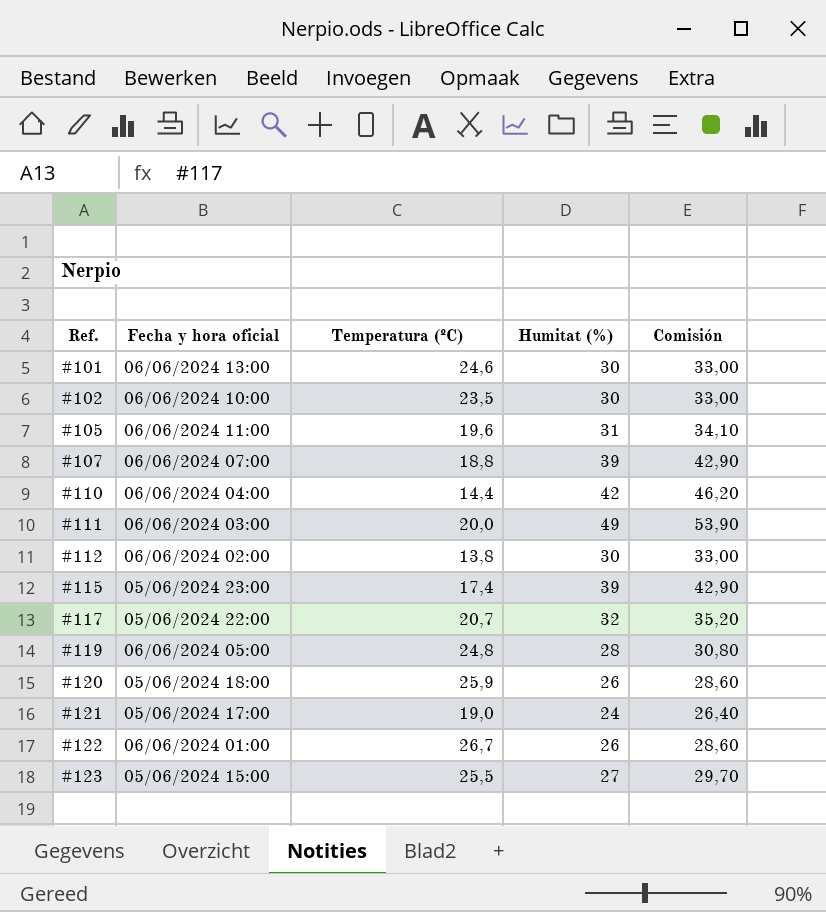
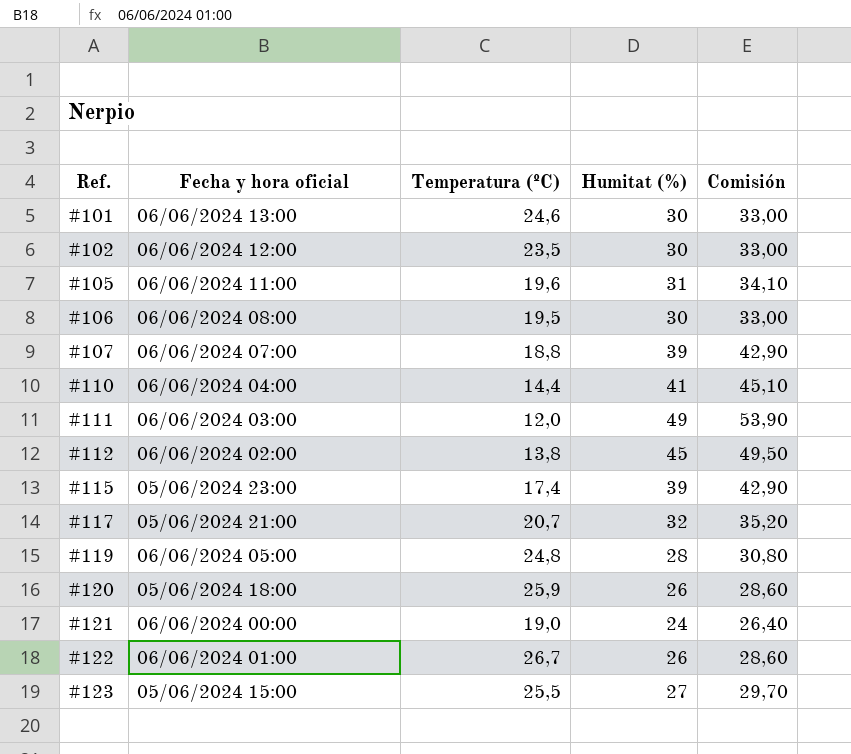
#102 | Fecha y hora oficial: 06/06/2024 10:00 -> 06/06/2024 12:00
row #106: none -> 06/06/2024 08:00 | 19,5 | 30 | 33,00
#110 | Humitat (%): 42 -> 41
#110 | Comisión: 46,20 -> 45,10
#111 | Temperatura (ºC): 20,0 -> 12,0
#112 | Humitat (%): 30 -> 45
#112 | Comisión: 33,00 -> 49,50
#117 | Fecha y hora oficial: 05/06/2024 22:00 -> 05/06/2024 21:00
#121 | Fecha y hora oficial: 05/06/2024 17:00 -> 06/06/2024 00:00

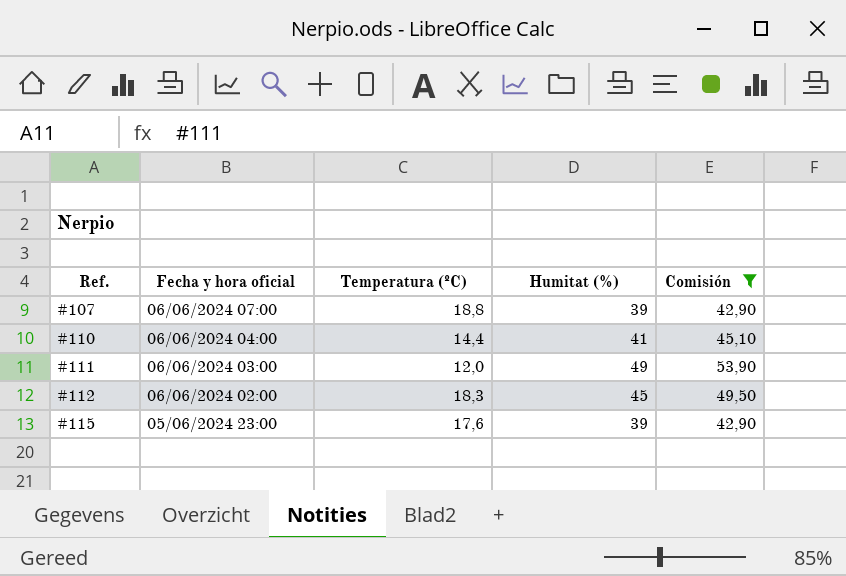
filter: none -> Comisión >= 42,90
#112 | Temperatura (ºC): 13,8 -> 18,3
#115 | Temperatura (ºC): 17,4 -> 17,6

